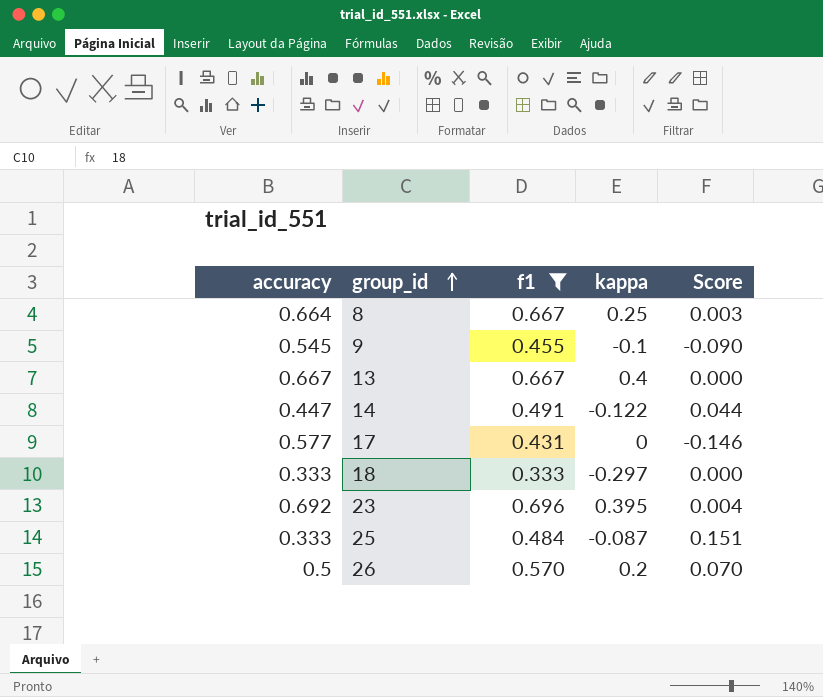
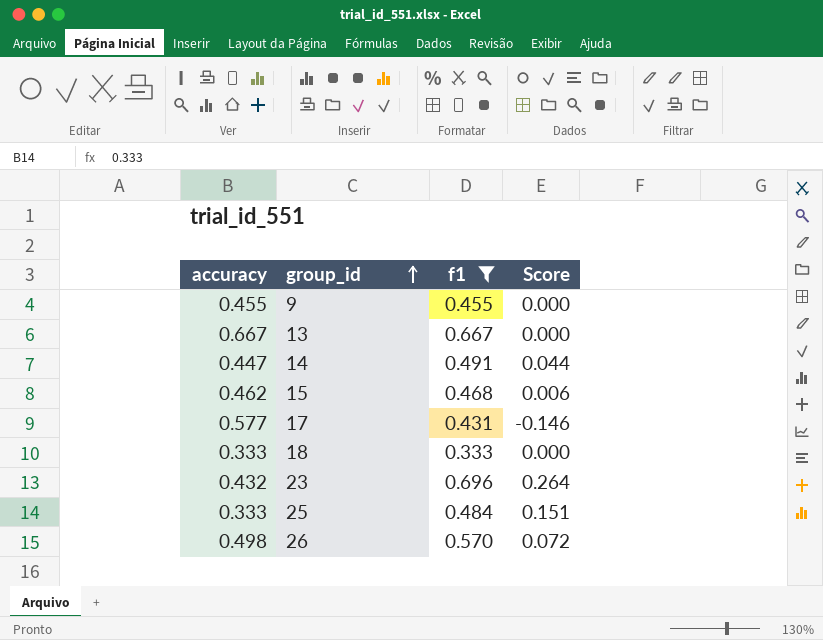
column kappa | position: 4 -> none
row 8: 0.664 | 0.667 | 0.25 | 0.003 -> none
9 | accuracy: 0.545 -> 0.455
9 | Score: -0.090 -> 0.000
row 15: none -> 0.462 | 0.468 | 0.006
23 | accuracy: 0.692 -> 0.432
23 | Score: 0.004 -> 0.264
26 | accuracy: 0.5 -> 0.498
26 | Score: 0.070 -> 0.072

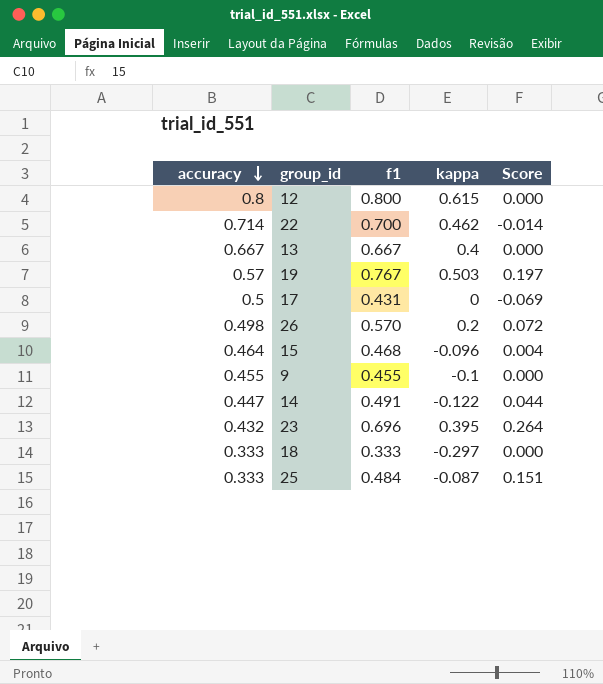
filter: f1 <= 0.696 -> none
row order: group_id ascending -> accuracy descending
column kappa | position: none -> 4
17 | accuracy: 0.577 -> 0.5
17 | Score: -0.146 -> -0.069
15 | accuracy: 0.462 -> 0.464
15 | Score: 0.006 -> 0.004

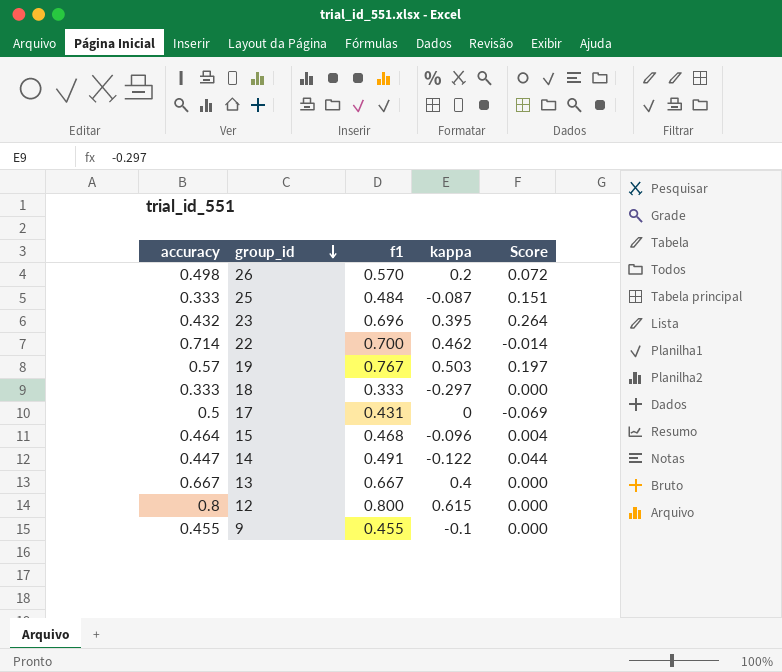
row order: accuracy descending -> group_id descending

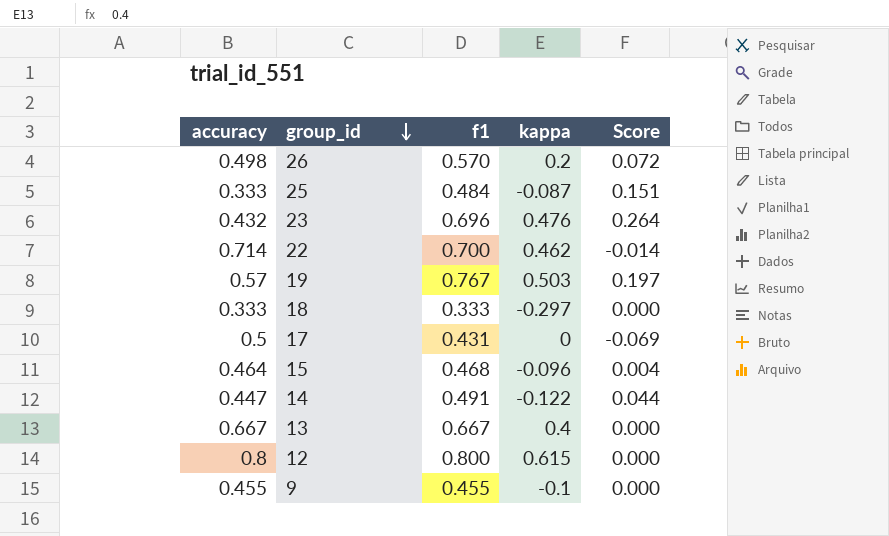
23 | kappa: 0.395 -> 0.476

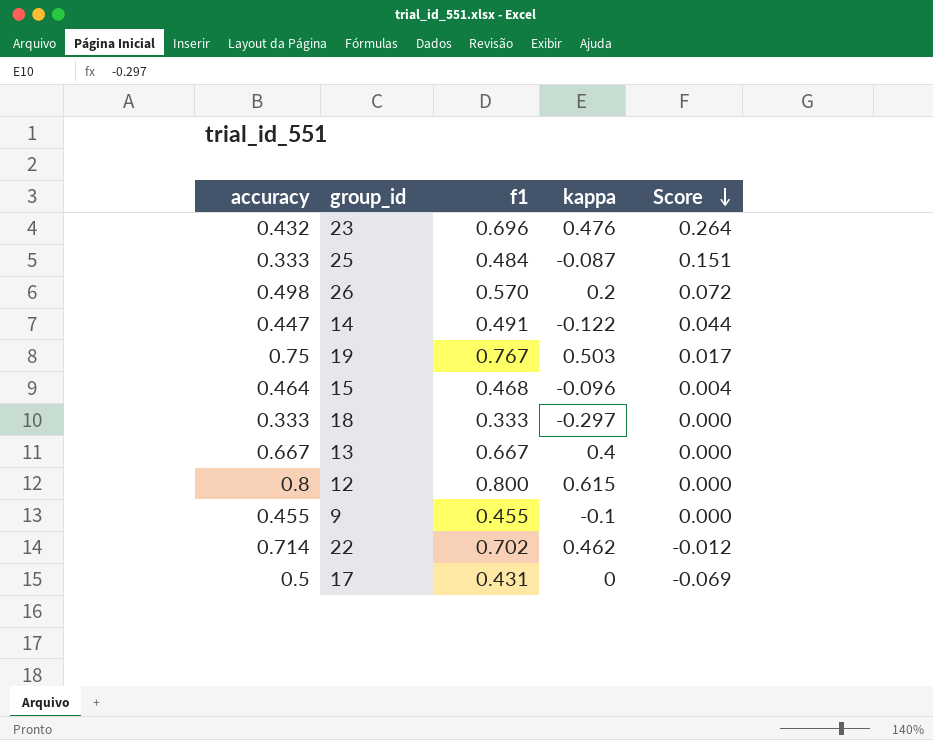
row order: group_id descending -> Score descending
19 | accuracy: 0.57 -> 0.75
19 | Score: 0.197 -> 0.017
22 | f1: 0.700 -> 0.702
22 | Score: -0.014 -> -0.012

